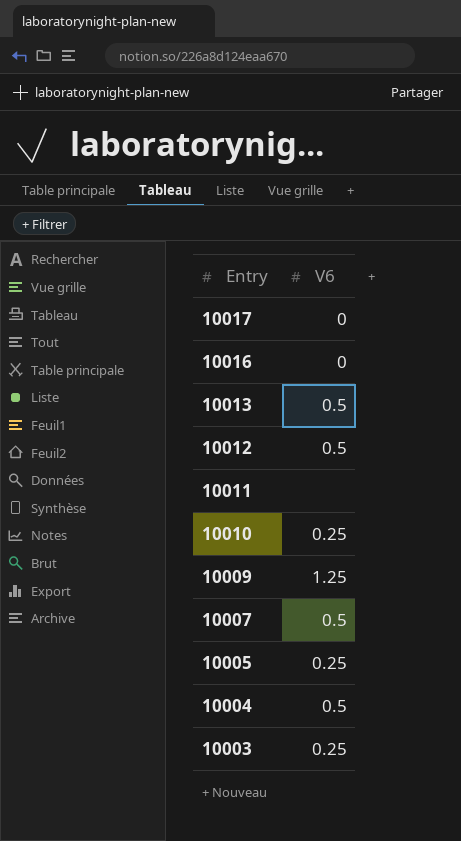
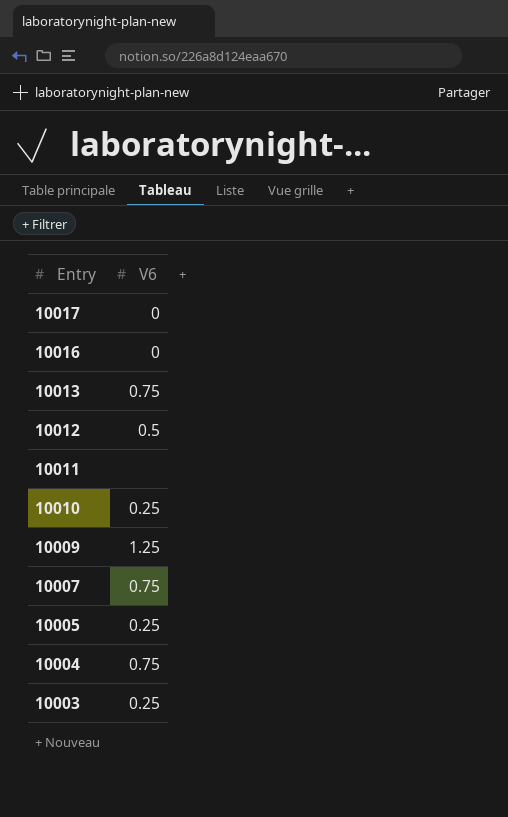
10013 | V6: 0.5 -> 0.75
10007 | V6: 0.5 -> 0.75
10004 | V6: 0.5 -> 0.75

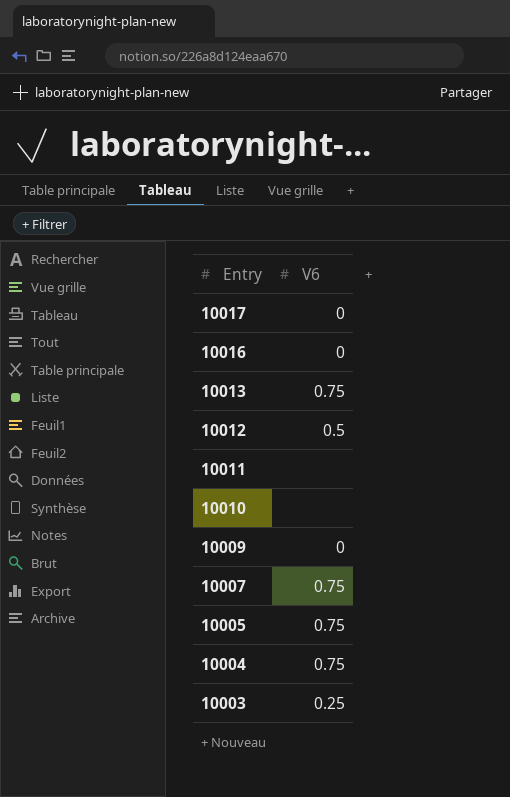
10010 | V6: 0.25 -> none
10009 | V6: 1.25 -> 0
10005 | V6: 0.25 -> 0.75

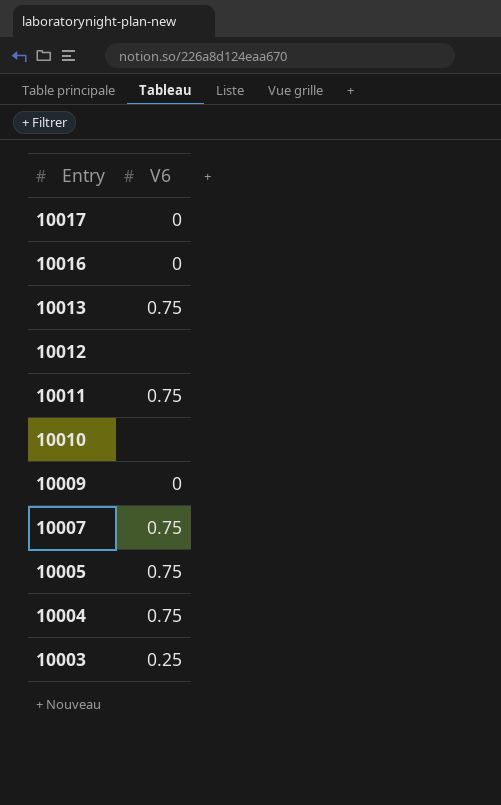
10012 | V6: 0.5 -> none
10011 | V6: none -> 0.75

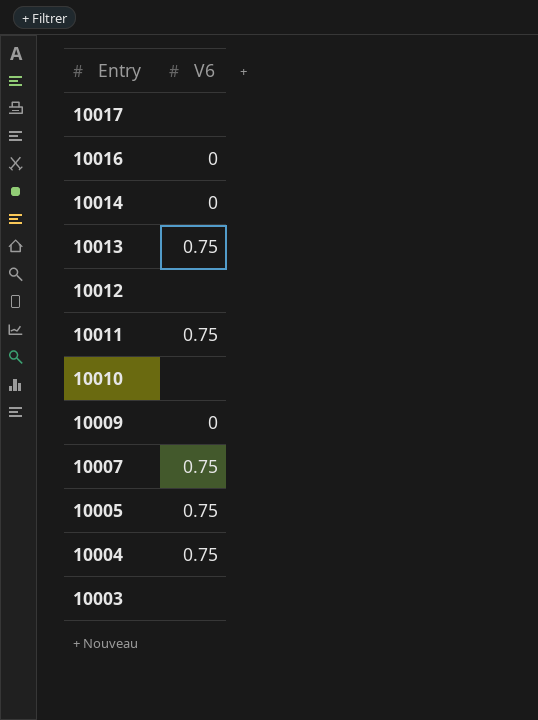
10017 | V6: 0 -> none
row 10014: none -> 0
10003 | V6: 0.25 -> none

